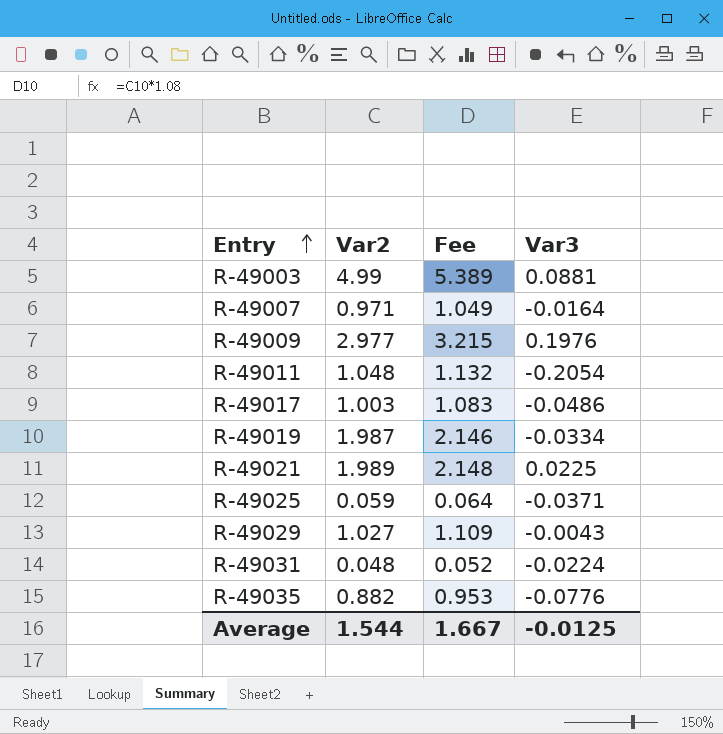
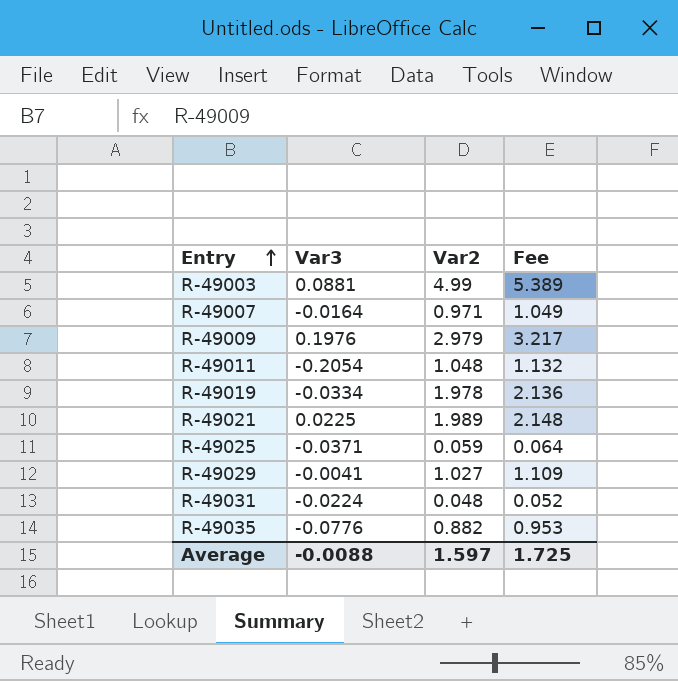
column Var3 | position: 4 -> 2
row R-49017: 1.003 | 1.083 | -0.0486 -> none
R-49009 | Var2: 2.977 -> 2.979
R-49009 | Fee: 3.215 -> 3.217
R-49019 | Var2: 1.987 -> 1.978
R-49019 | Fee: 2.146 -> 2.136
R-49029 | Var3: -0.0043 -> -0.0041
Average | Var3: -0.0125 -> -0.0088
Average | Var2: 1.544 -> 1.597
Average | Fee: 1.667 -> 1.725

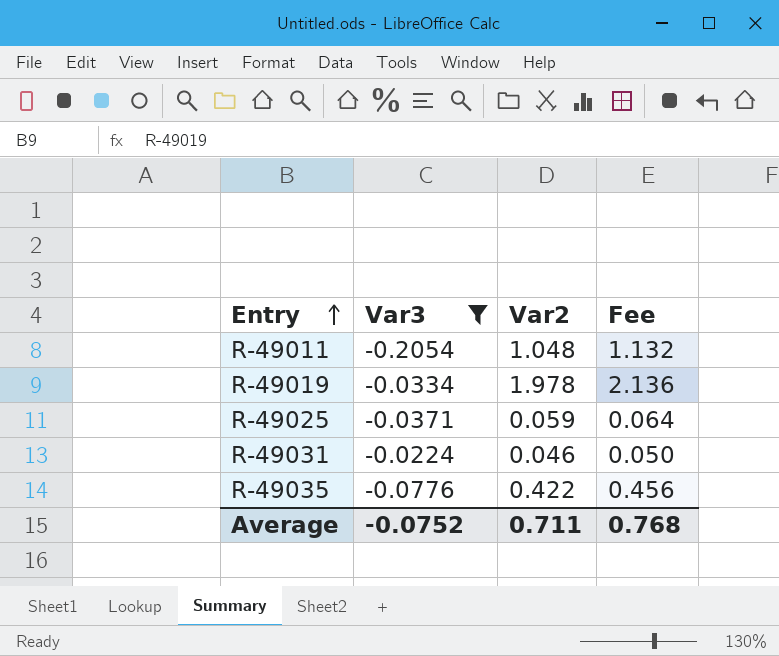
filter: none -> Var3 <= -0.0224
R-49031 | Var2: 0.048 -> 0.046
R-49031 | Fee: 0.052 -> 0.050
R-49035 | Var2: 0.882 -> 0.422
R-49035 | Fee: 0.953 -> 0.456
Average | Var3: -0.0088 -> -0.0752
Average | Var2: 1.597 -> 0.711
Average | Fee: 1.725 -> 0.768

